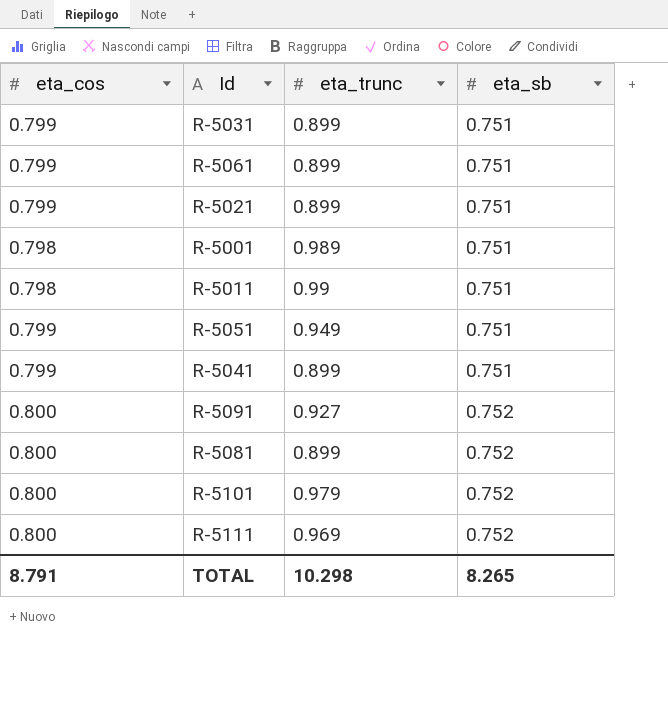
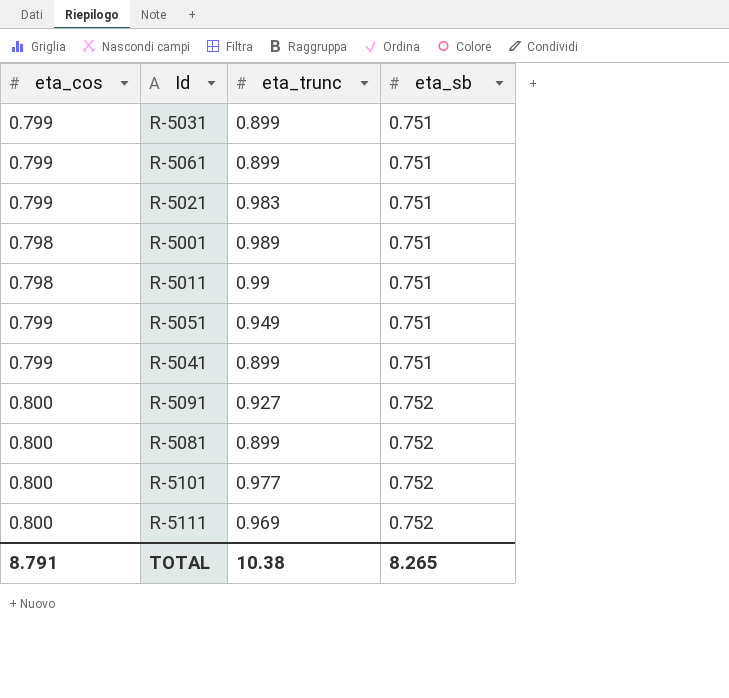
R-5021 | eta_trunc: 0.899 -> 0.983
R-5101 | eta_trunc: 0.979 -> 0.977
TOTAL | eta_trunc: 10.298 -> 10.38

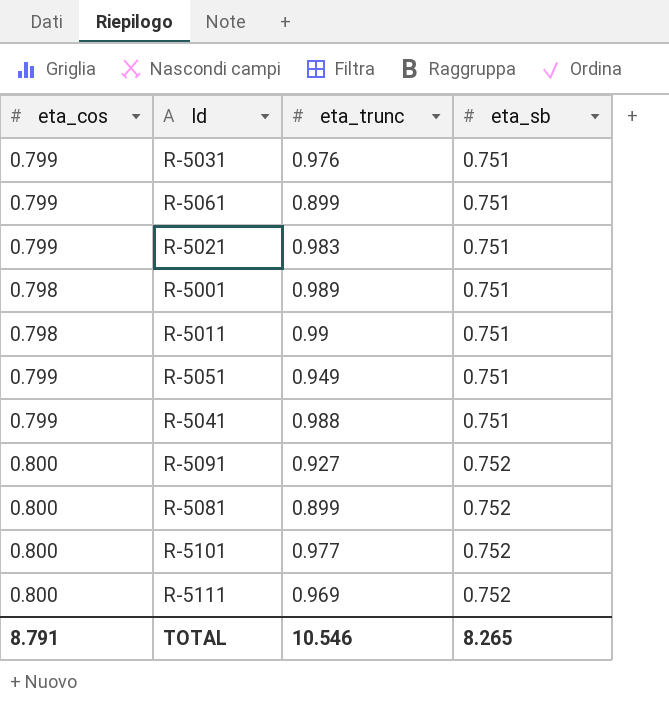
R-5031 | eta_trunc: 0.899 -> 0.976
R-5041 | eta_trunc: 0.899 -> 0.988
TOTAL | eta_trunc: 10.38 -> 10.546

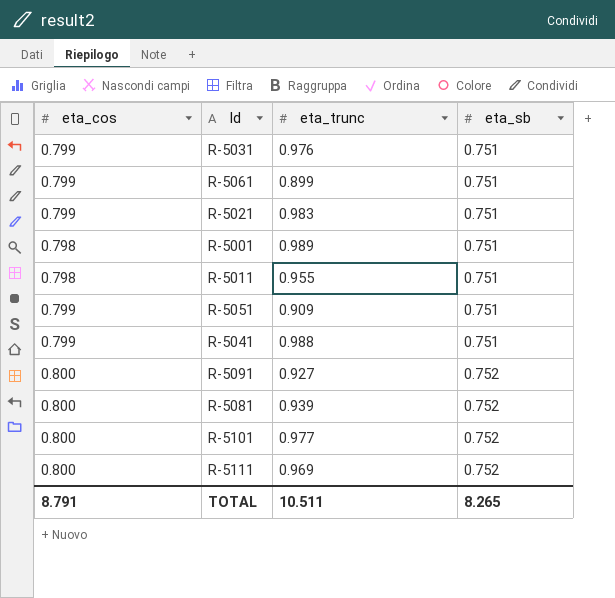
R-5011 | eta_trunc: 0.99 -> 0.955
R-5051 | eta_trunc: 0.949 -> 0.909
R-5081 | eta_trunc: 0.899 -> 0.939
TOTAL | eta_trunc: 10.546 -> 10.511

